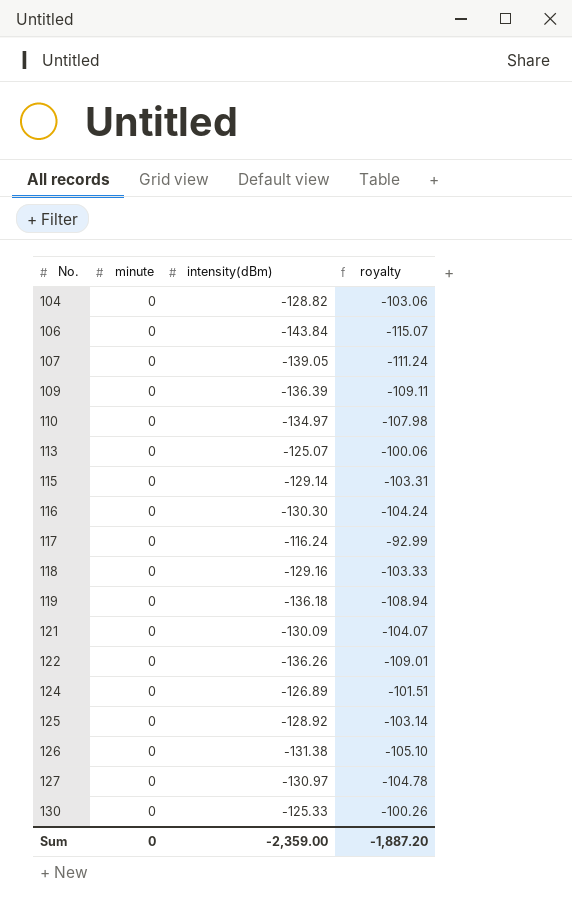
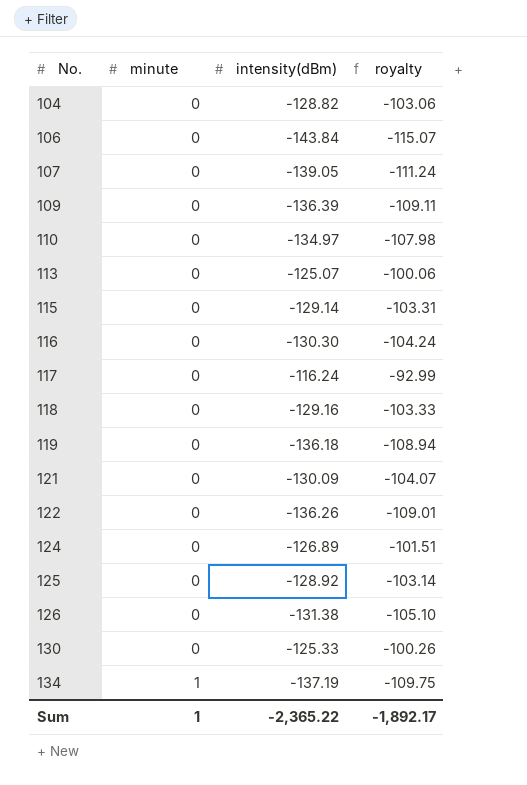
row 127: 0 | -130.97 | -104.78 -> none
row 134: none -> 1 | -137.19 | -109.75
Sum | minute: 0 -> 1
Sum | intensity(dBm): -2,359.00 -> -2,365.22
Sum | royalty: -1,887.20 -> -1,892.17

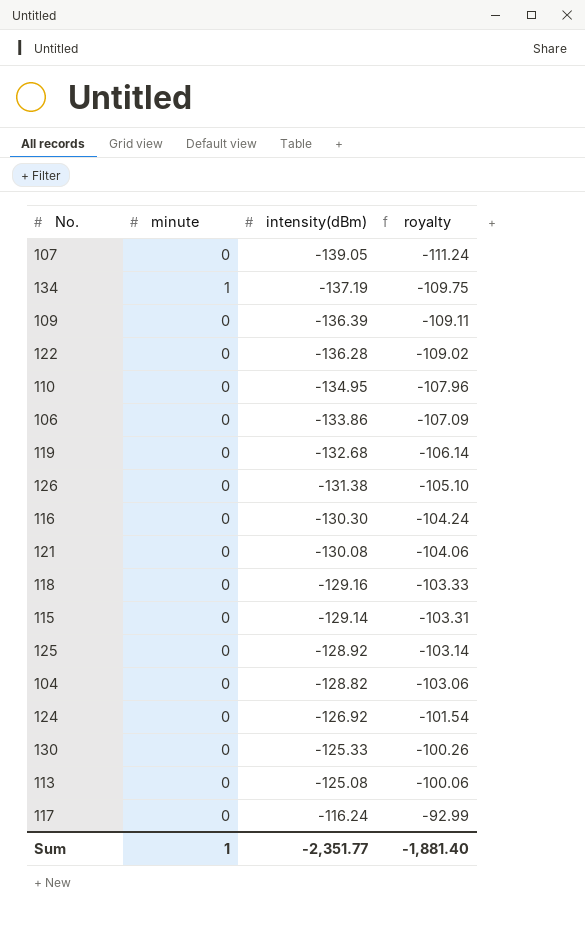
row order: No. ascending -> intensity(dBm) ascending
122 | intensity(dBm): -136.26 -> -136.28
122 | royalty: -109.01 -> -109.02
110 | intensity(dBm): -134.97 -> -134.95
110 | royalty: -107.98 -> -107.96
106 | intensity(dBm): -143.84 -> -133.86
106 | royalty: -115.07 -> -107.09
119 | intensity(dBm): -136.18 -> -132.68
119 | royalty: -108.94 -> -106.14
121 | intensity(dBm): -130.09 -> -130.08
121 | royalty: -104.07 -> -104.06
124 | intensity(dBm): -126.89 -> -126.92
124 | royalty: -101.51 -> -101.54
113 | intensity(dBm): -125.07 -> -125.08
Sum | intensity(dBm): -2,365.22 -> -2,351.77
Sum | royalty: -1,892.17 -> -1,881.40

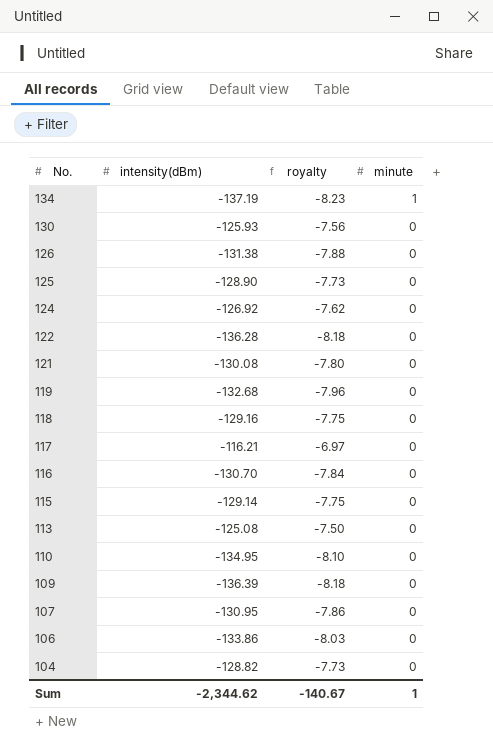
row order: intensity(dBm) ascending -> No. descending
column royalty | formula: [intensity(dBm)] * 0.8 -> [intensity(dBm)] * 0.06
column minute | position: 2 -> 4
130 | intensity(dBm): -125.33 -> -125.93
125 | intensity(dBm): -128.92 -> -128.90
117 | intensity(dBm): -116.24 -> -116.21
116 | intensity(dBm): -130.30 -> -130.70
107 | intensity(dBm): -139.05 -> -130.95
Sum | intensity(dBm): -2,351.77 -> -2,344.62
Sum | royalty: -1,881.40 -> -140.67

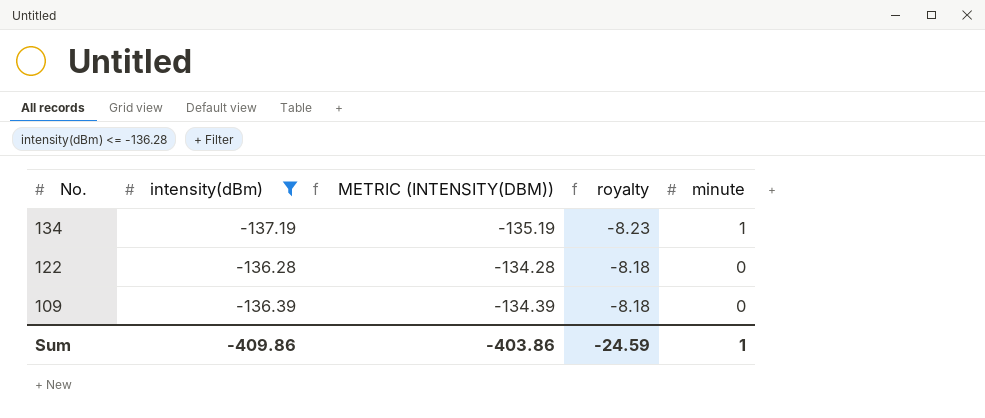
filter: none -> intensity(dBm) <= -136.28
column METRIC (INTENSITY(DBM)) | formula: none -> [intensity(dBm)] + 2
Sum | intensity(dBm): -2,344.62 -> -409.86
Sum | royalty: -140.67 -> -24.59

